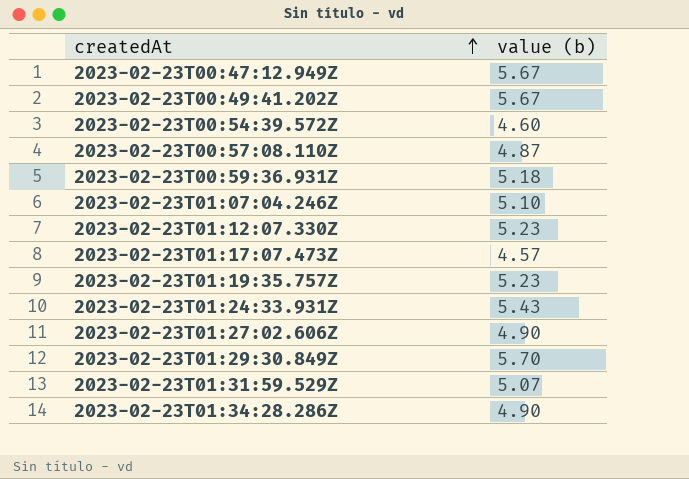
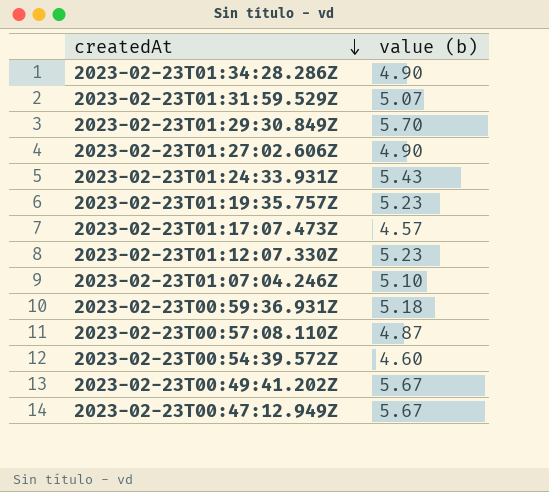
row order: createdAt ascending -> createdAt descending

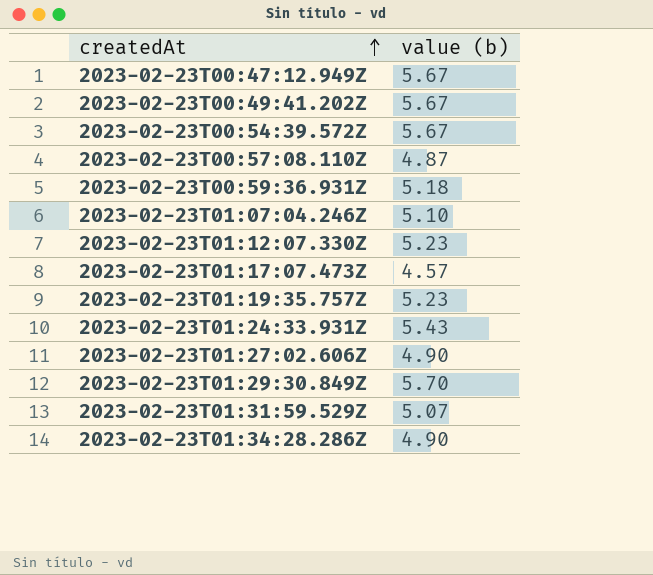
row order: createdAt descending -> createdAt ascending
2023-02-23T00:54:39.572Z | value (b): 4.60 -> 5.67

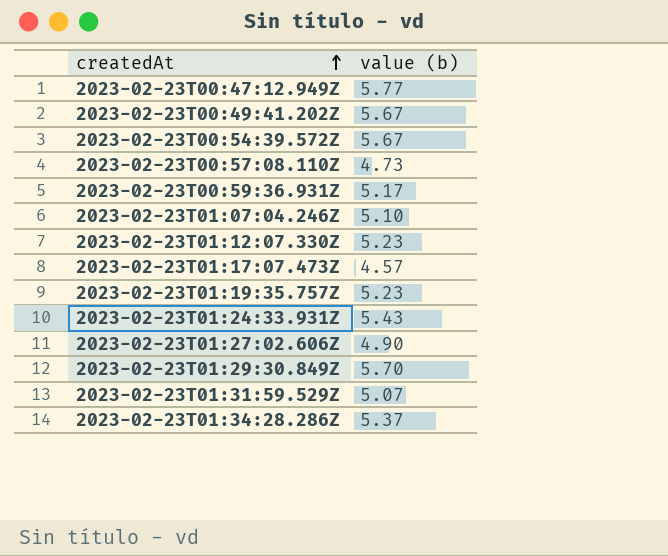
2023-02-23T00:47:12.949Z | value (b): 5.67 -> 5.77
2023-02-23T00:57:08.110Z | value (b): 4.87 -> 4.73
2023-02-23T00:59:36.931Z | value (b): 5.18 -> 5.17
2023-02-23T01:34:28.286Z | value (b): 4.90 -> 5.37

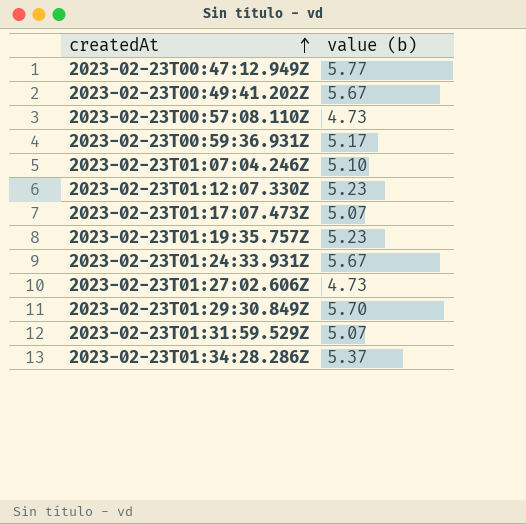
row 2023-02-23T00:54:39.572Z: 5.67 -> none
2023-02-23T01:17:07.473Z | value (b): 4.57 -> 5.07
2023-02-23T01:24:33.931Z | value (b): 5.43 -> 5.67
2023-02-23T01:27:02.606Z | value (b): 4.90 -> 4.73

